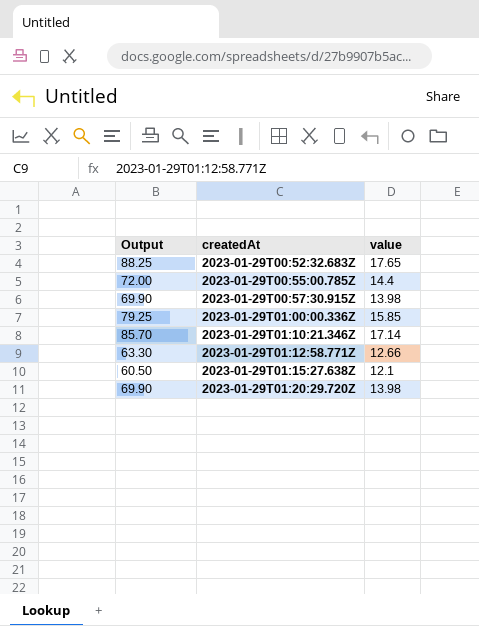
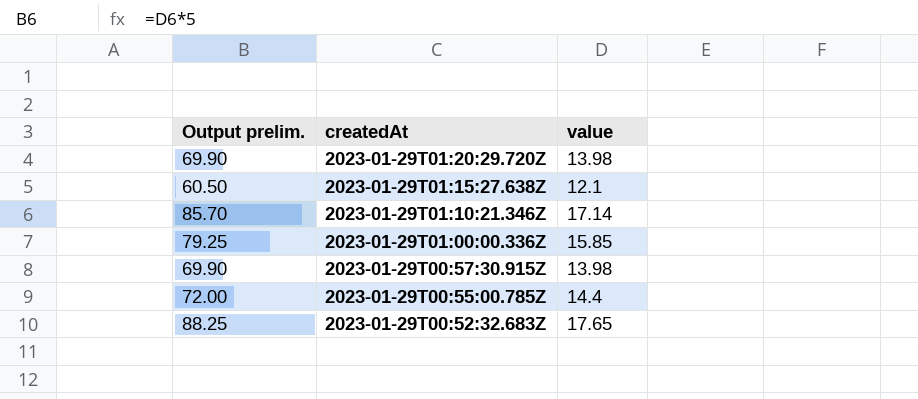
row order: createdAt ascending -> createdAt descending
column name: Output -> Output prelim.
row 2023-01-29T01:12:58.771Z: 63.30 | 12.66 -> none

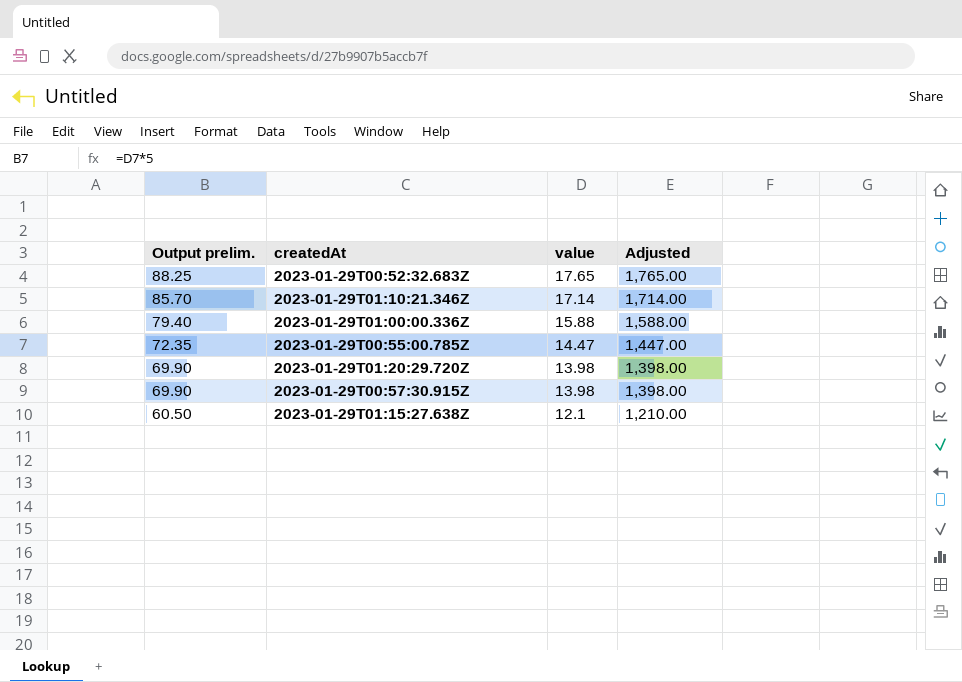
row order: createdAt descending -> Output prelim. descending
column Adjusted | formula: none -> [value] * 100
2023-01-29T01:00:00.336Z | Output prelim.: 79.25 -> 79.40
2023-01-29T01:00:00.336Z | value: 15.85 -> 15.88
2023-01-29T00:55:00.785Z | Output prelim.: 72.00 -> 72.35
2023-01-29T00:55:00.785Z | value: 14.4 -> 14.47

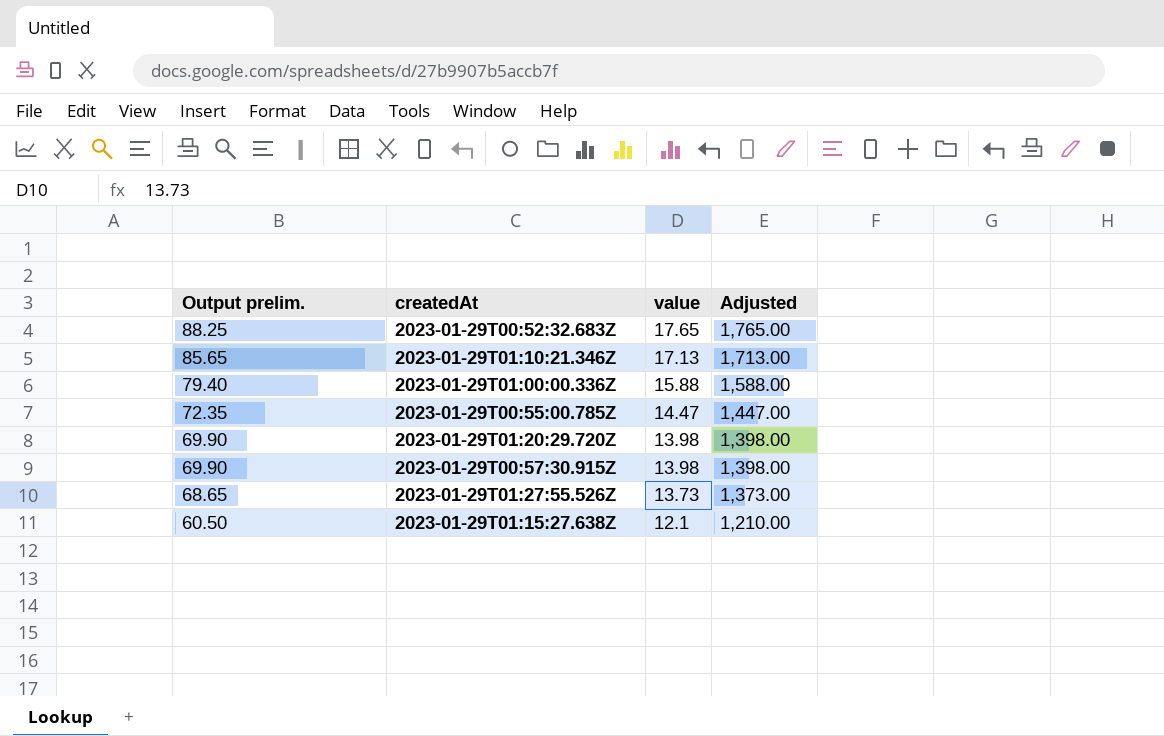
2023-01-29T01:10:21.346Z | Output prelim.: 85.70 -> 85.65
2023-01-29T01:10:21.346Z | value: 17.14 -> 17.13
2023-01-29T01:10:21.346Z | Adjusted: 1,714.00 -> 1,713.00
row 2023-01-29T01:27:55.526Z: none -> 68.65 | 13.73 | 1,373.00

